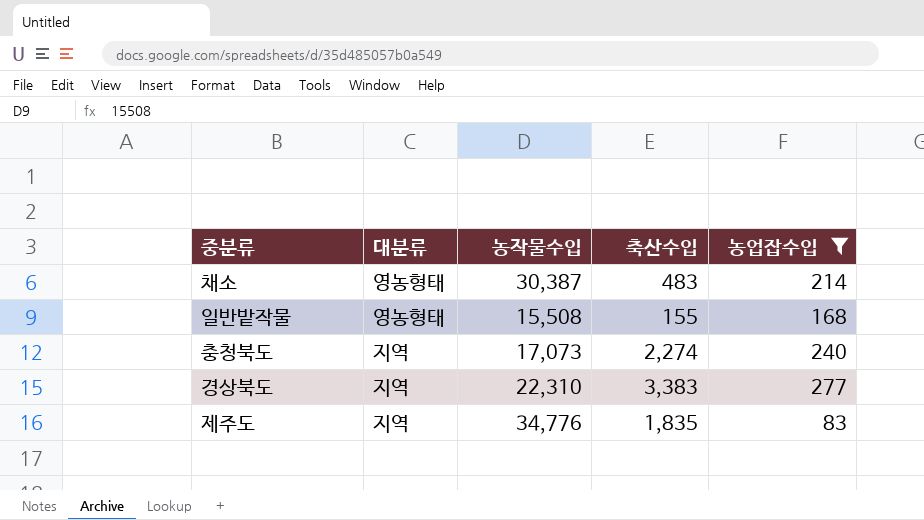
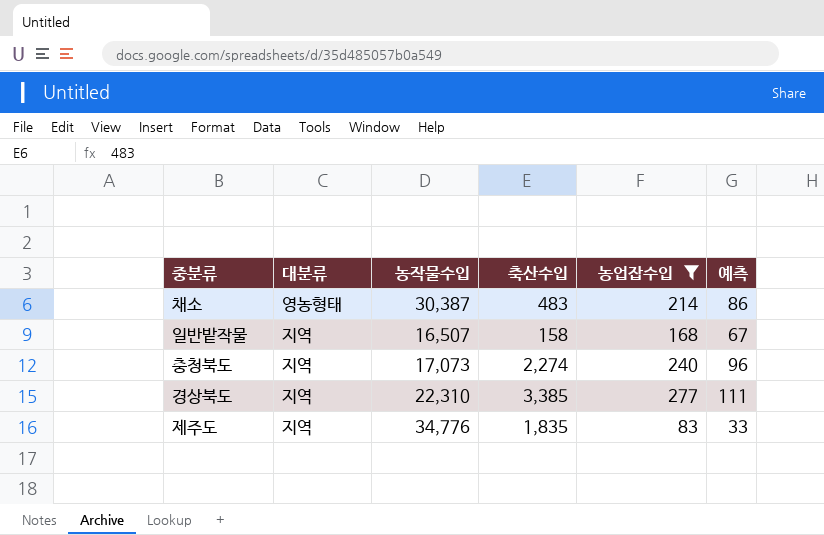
column 예측 | formula: none -> [농업잡수입] * 0.4
일반밭작물 | 대분류: 영농형태 -> 지역
일반밭작물 | 농작물수입: 15,508 -> 16,507
일반밭작물 | 축산수입: 155 -> 158
경상북도 | 축산수입: 3,383 -> 3,385

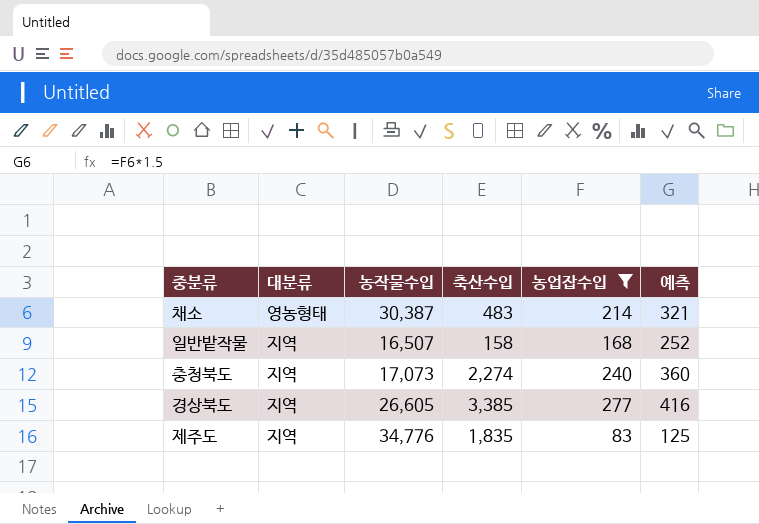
column 예측 | formula: [농업잡수입] * 0.4 -> [농업잡수입] * 1.5
경상북도 | 농작물수입: 22,310 -> 26,605

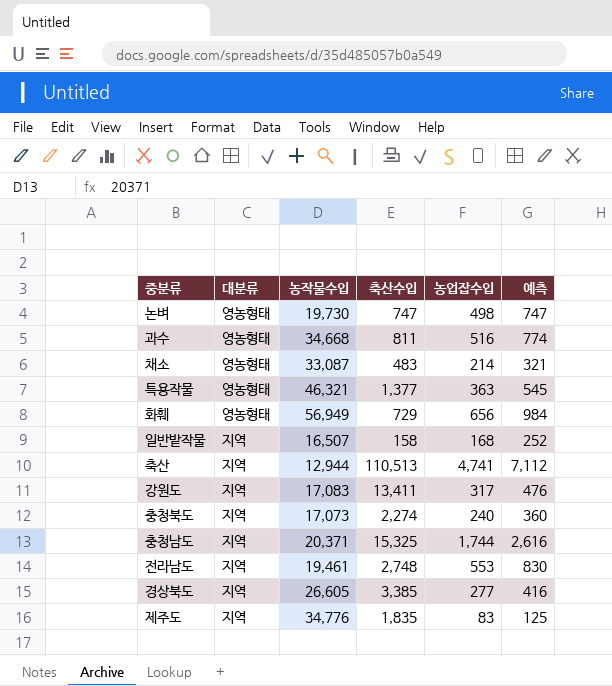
filter: 농업잡수입 <= 277 -> none
채소 | 농작물수입: 30,387 -> 33,087

